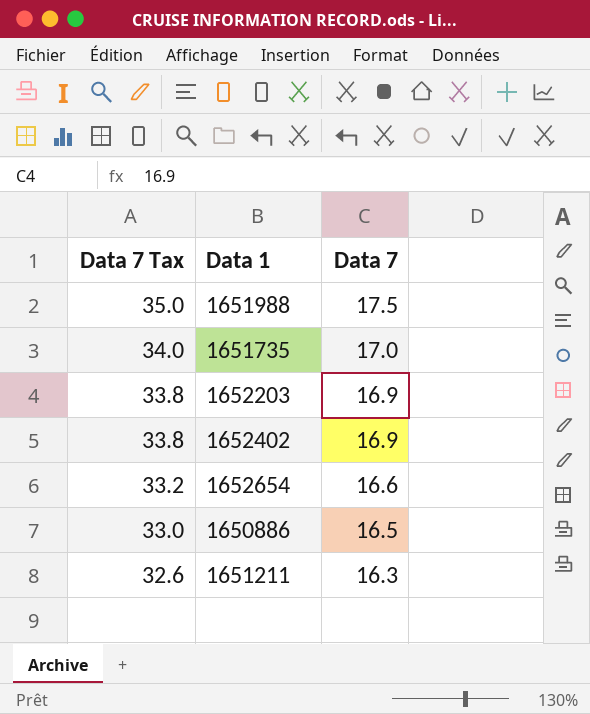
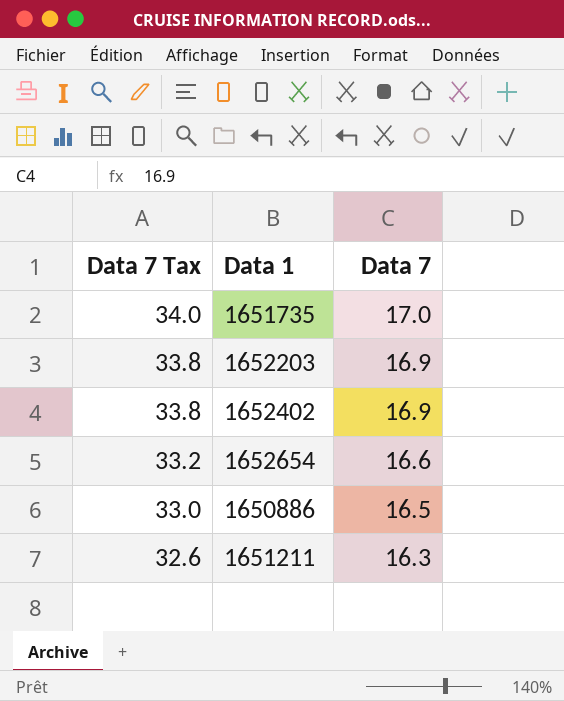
row 1651988: 35.0 | 17.5 -> none

